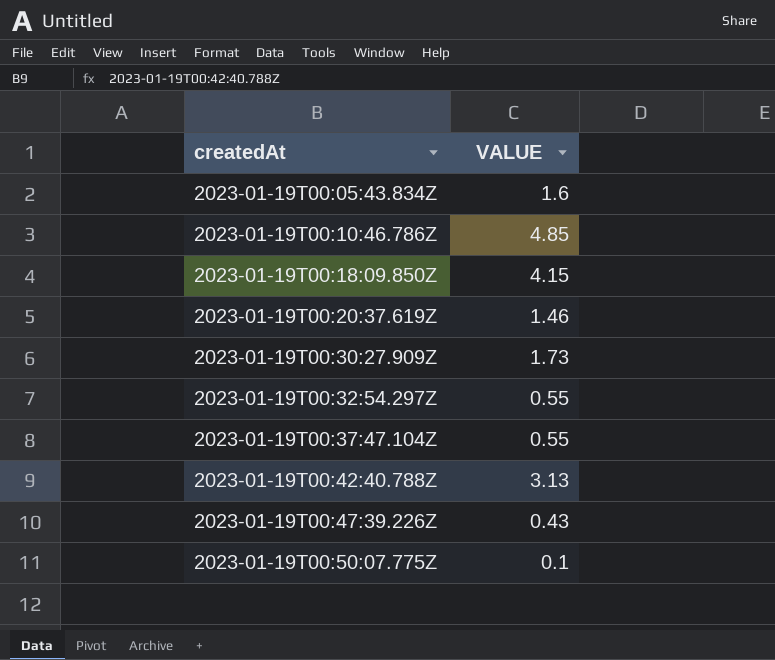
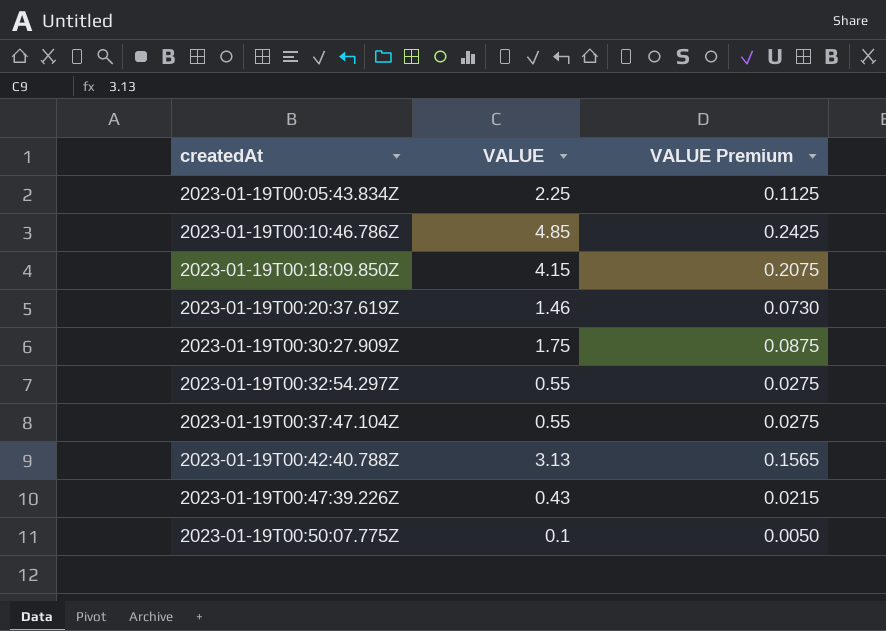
column VALUE Premium | formula: none -> [VALUE] * 0.05
2023-01-19T00:05:43.834Z | VALUE: 1.6 -> 2.25
2023-01-19T00:30:27.909Z | VALUE: 1.73 -> 1.75

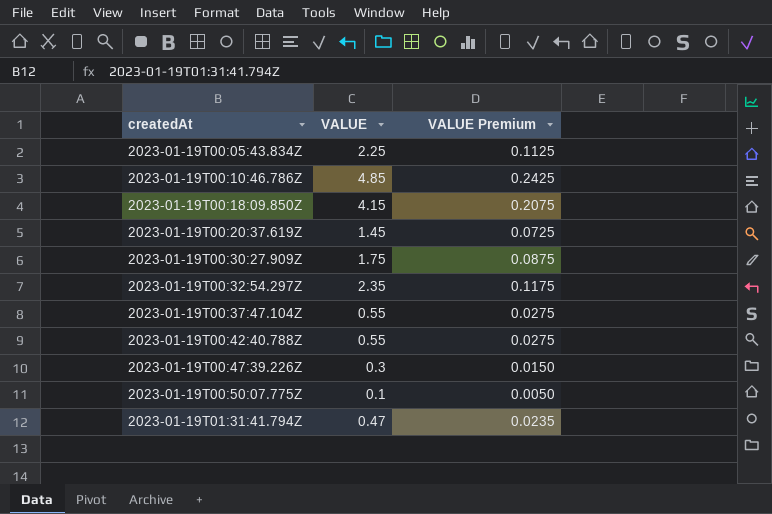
2023-01-19T00:20:37.619Z | VALUE: 1.46 -> 1.45
2023-01-19T00:20:37.619Z | VALUE Premium: 0.0730 -> 0.0725
2023-01-19T00:32:54.297Z | VALUE: 0.55 -> 2.35
2023-01-19T00:32:54.297Z | VALUE Premium: 0.0275 -> 0.1175
2023-01-19T00:42:40.788Z | VALUE: 3.13 -> 0.55
2023-01-19T00:42:40.788Z | VALUE Premium: 0.1565 -> 0.0275
2023-01-19T00:47:39.226Z | VALUE: 0.43 -> 0.3
2023-01-19T00:47:39.226Z | VALUE Premium: 0.0215 -> 0.0150
row 2023-01-19T01:31:41.794Z: none -> 0.47 | 0.0235

